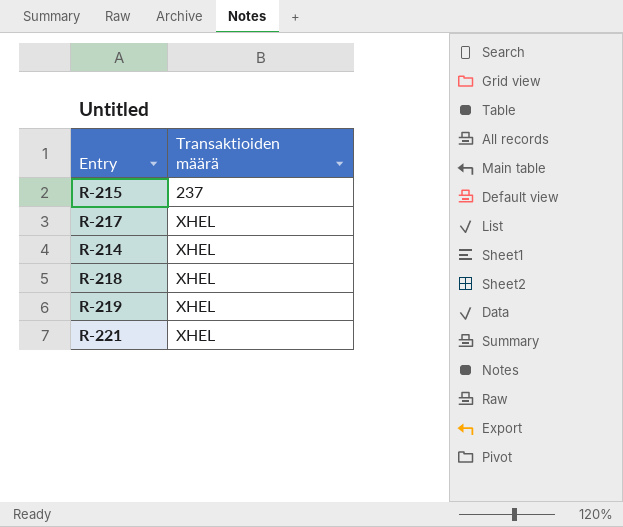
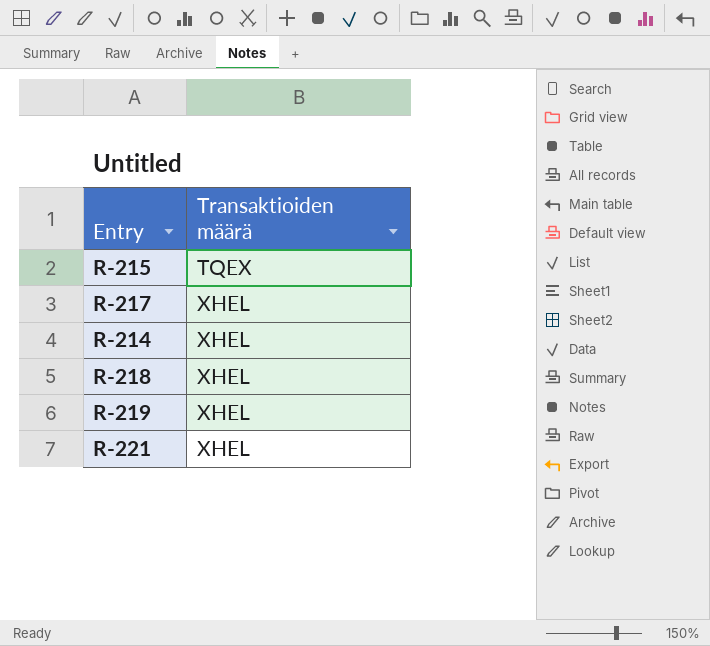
R-215 | Transaktioiden määrä: 237 -> TQEX

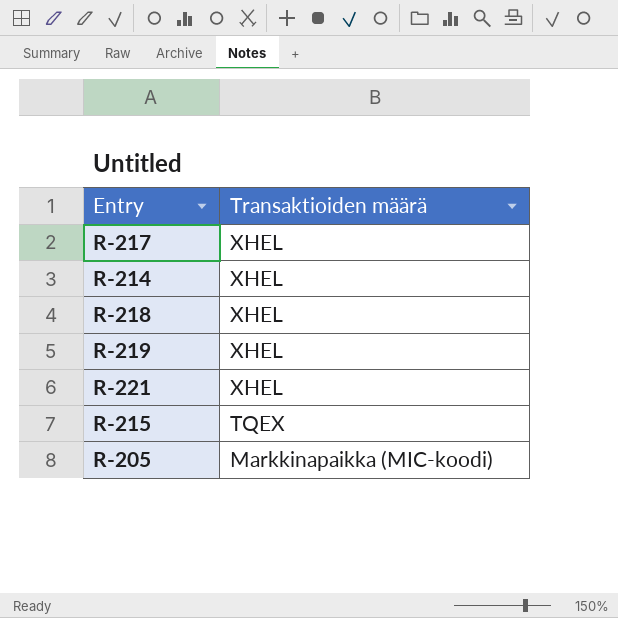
row order: Transaktioiden määrä ascending -> Transaktioiden määrä descending
row R-205: none -> Markkinapaikka (MIC-koodi)

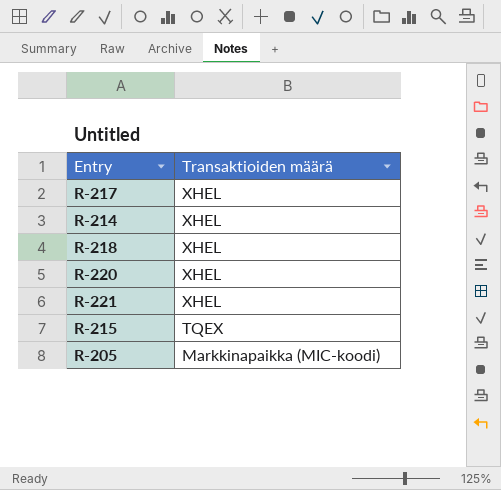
row R-219: XHEL -> none
row R-220: none -> XHEL

